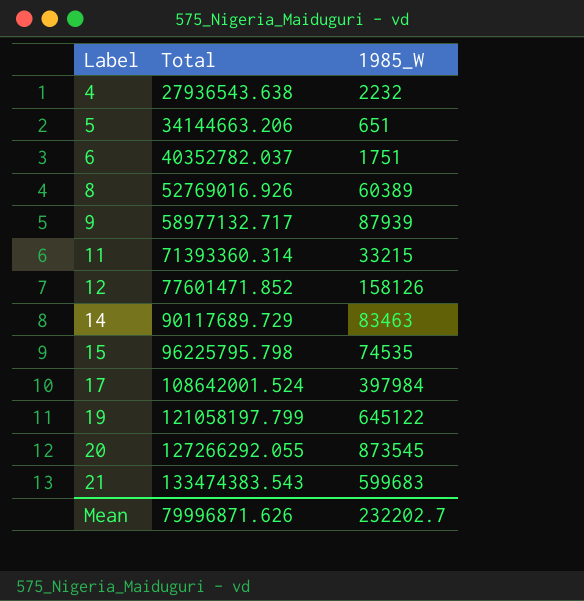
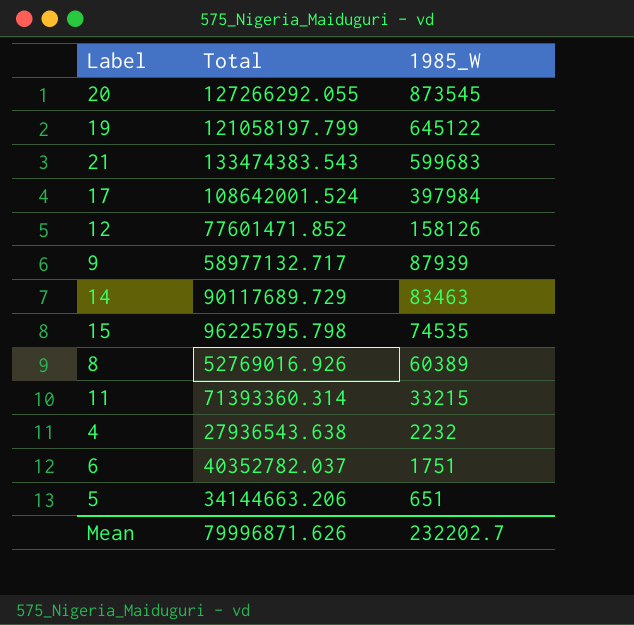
row order: Label ascending -> 1985_W descending

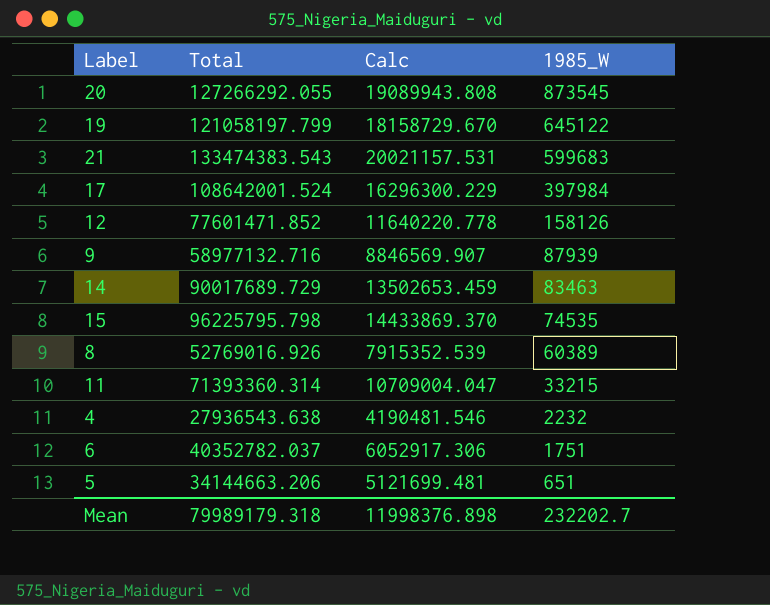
column Calc | formula: none -> [Total] * 0.15
9 | Total: 58977132.717 -> 58977132.716
14 | Total: 90117689.729 -> 90017689.729
Mean | Total: 79996871.626 -> 79989179.318

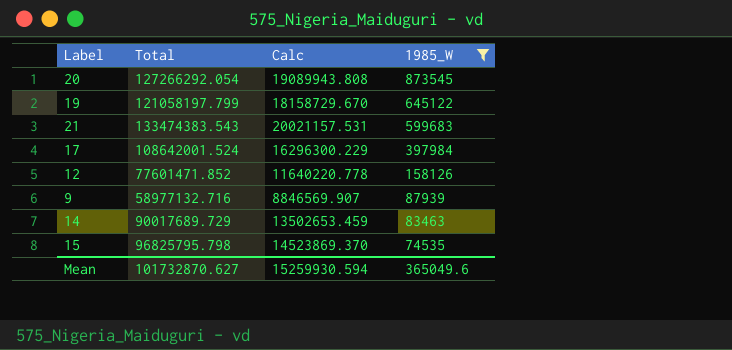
filter: none -> 1985_W >= 74535
20 | Total: 127266292.055 -> 127266292.054
15 | Total: 96225795.798 -> 96825795.798
15 | Calc: 14433869.370 -> 14523869.370
Mean | Total: 79989179.318 -> 101732870.627
Mean | Calc: 11998376.898 -> 15259930.594
Mean | 1985_W: 232202.7 -> 365049.6

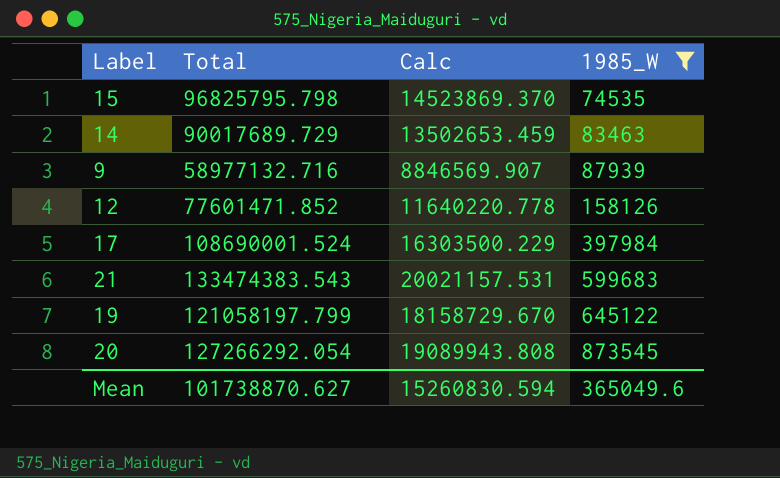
row order: 1985_W descending -> 1985_W ascending
17 | Total: 108642001.524 -> 108690001.524
17 | Calc: 16296300.229 -> 16303500.229
Mean | Total: 101732870.627 -> 101738870.627
Mean | Calc: 15259930.594 -> 15260830.594

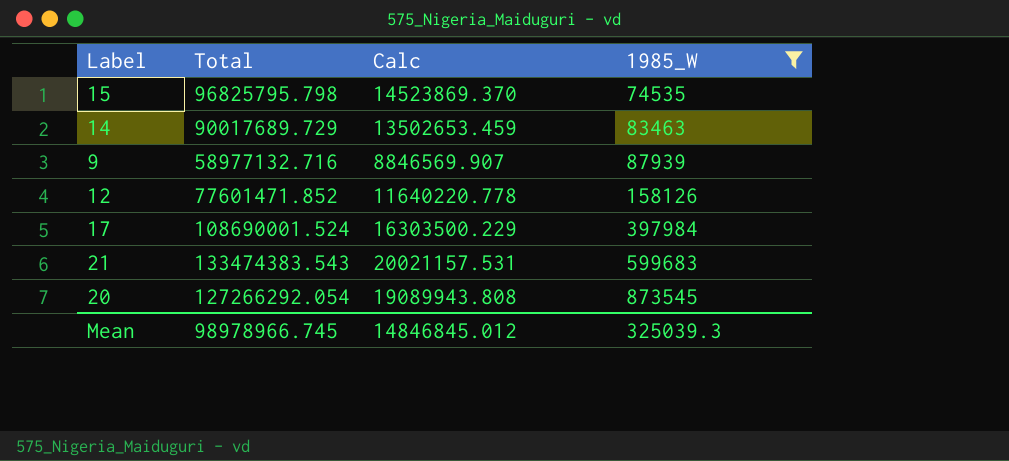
row 19: 121058197.799 | 18158729.670 | 645122 -> none
Mean | Total: 101738870.627 -> 98978966.745
Mean | Calc: 15260830.594 -> 14846845.012
Mean | 1985_W: 365049.6 -> 325039.3

